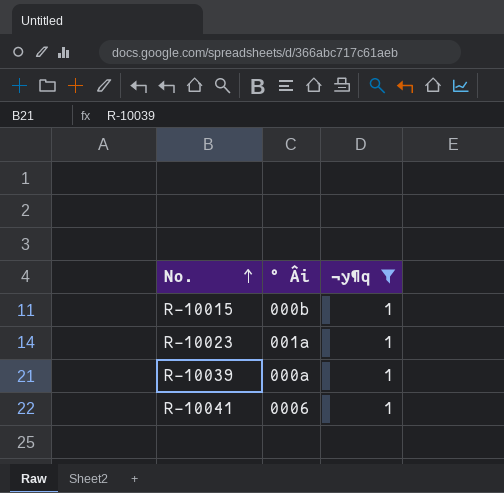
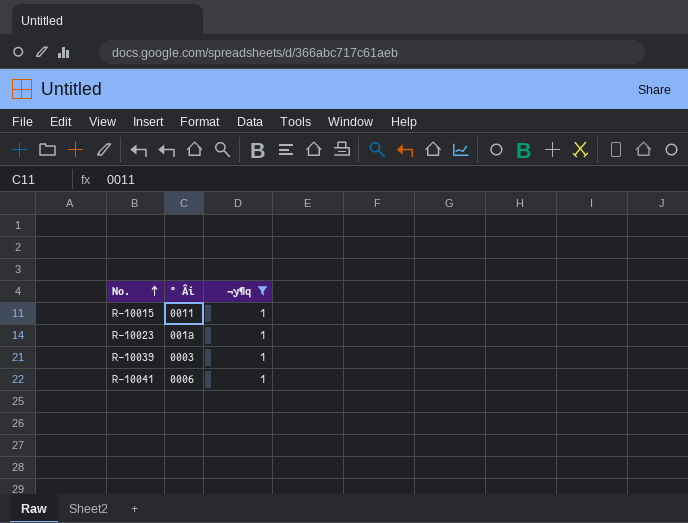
R-10015 | ° Âi: 000b -> 0011
R-10039 | ° Âi: 000a -> 0003

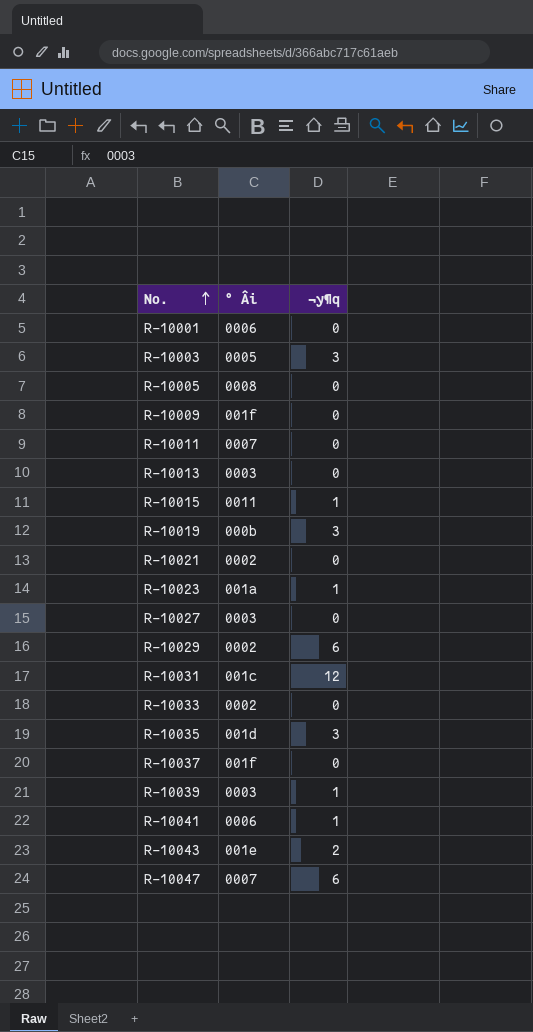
filter: ¬y¶q = 1 -> none

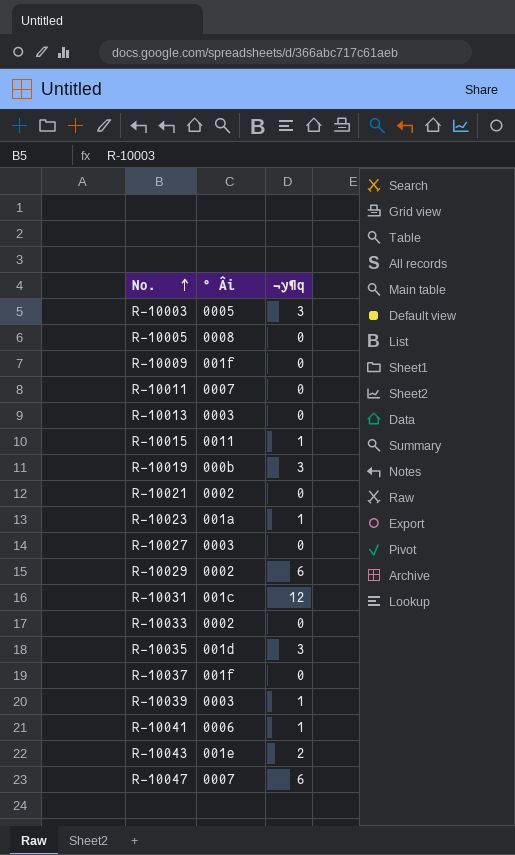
row R-10001: 0006 | 0 -> none

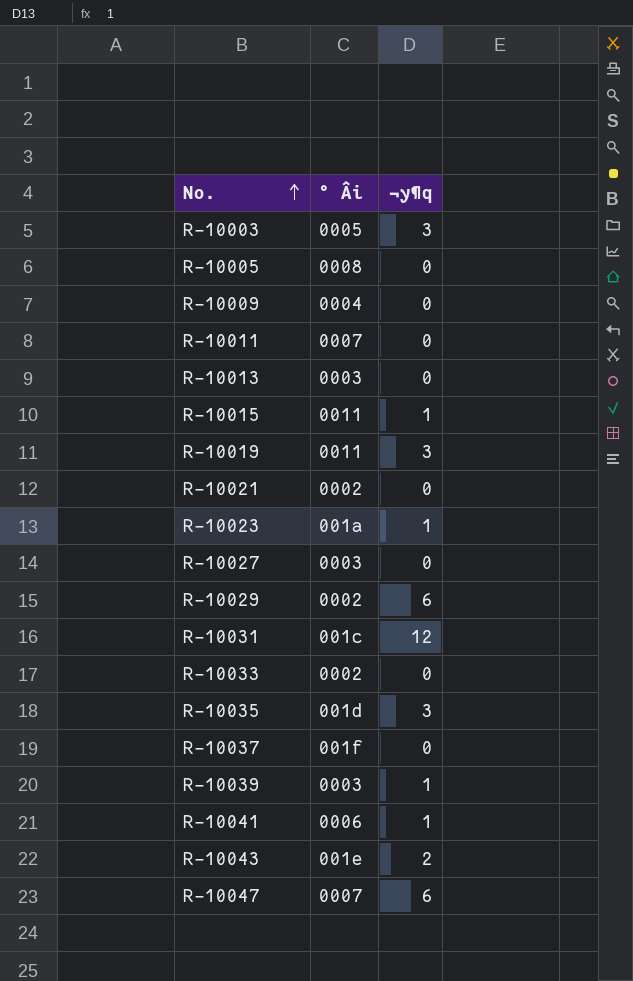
R-10009 | ° Âi: 001f -> 0004
R-10019 | ° Âi: 000b -> 0011

